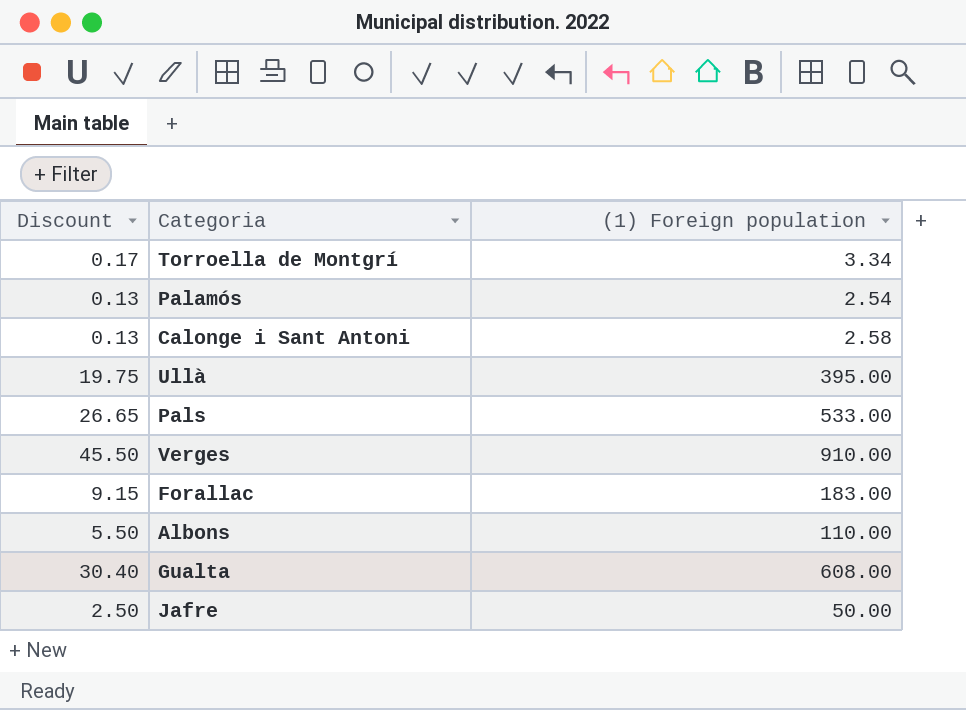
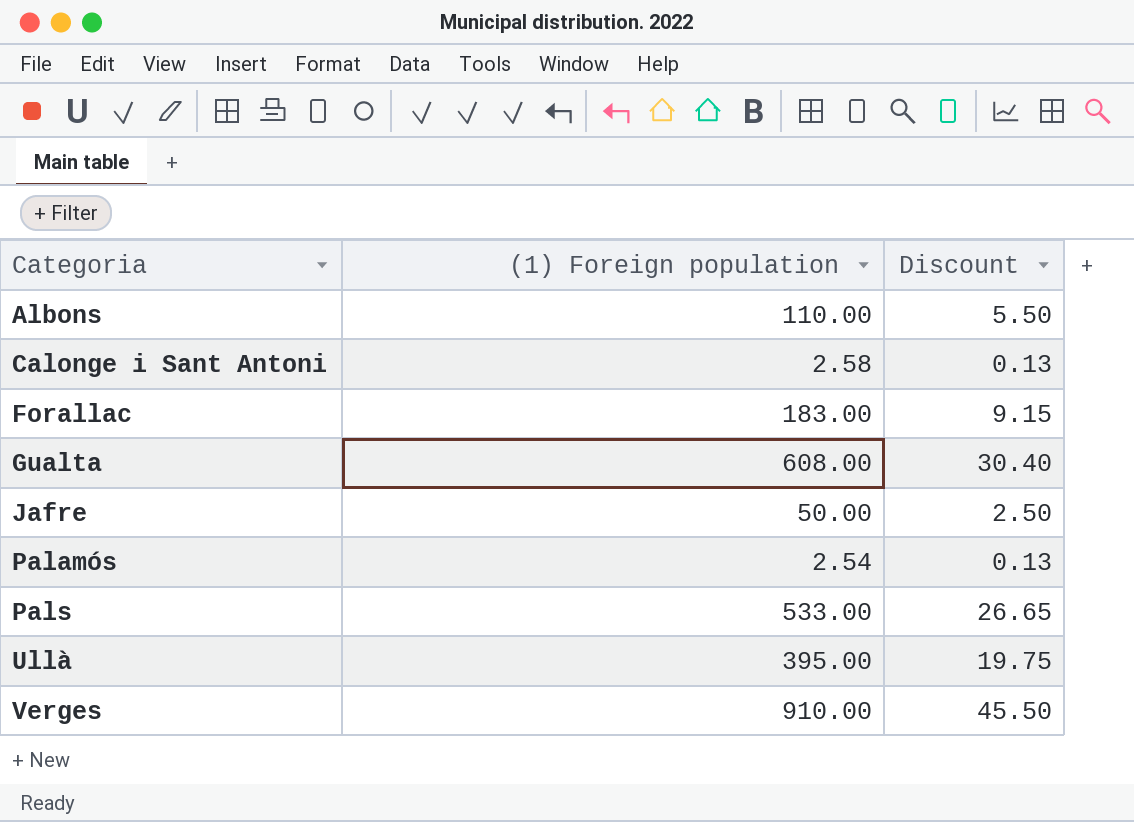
row order: none -> Categoria ascending
column Discount | position: 1 -> 3
row Torroella de Montgrí: 0.17 | 3.34 -> none

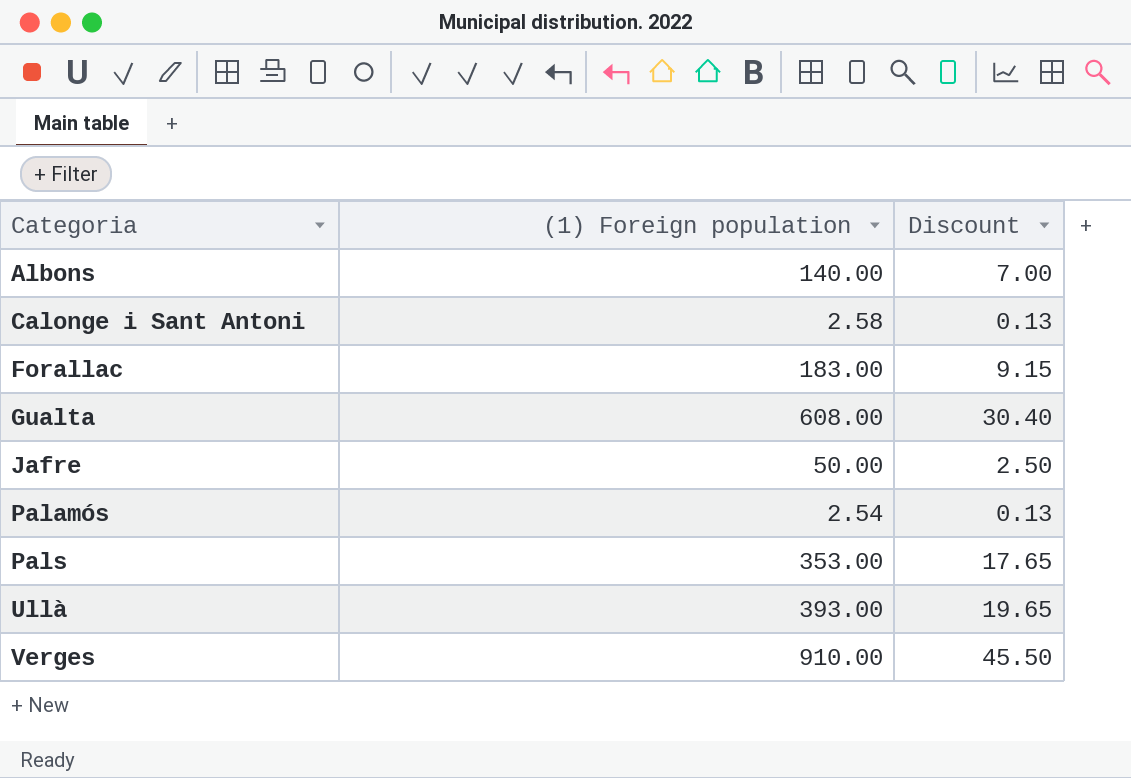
Albons | (1) Foreign population: 110.00 -> 140.00
Albons | Discount: 5.50 -> 7.00
Pals | (1) Foreign population: 533.00 -> 353.00
Pals | Discount: 26.65 -> 17.65
Ullà | (1) Foreign population: 395.00 -> 393.00
Ullà | Discount: 19.75 -> 19.65

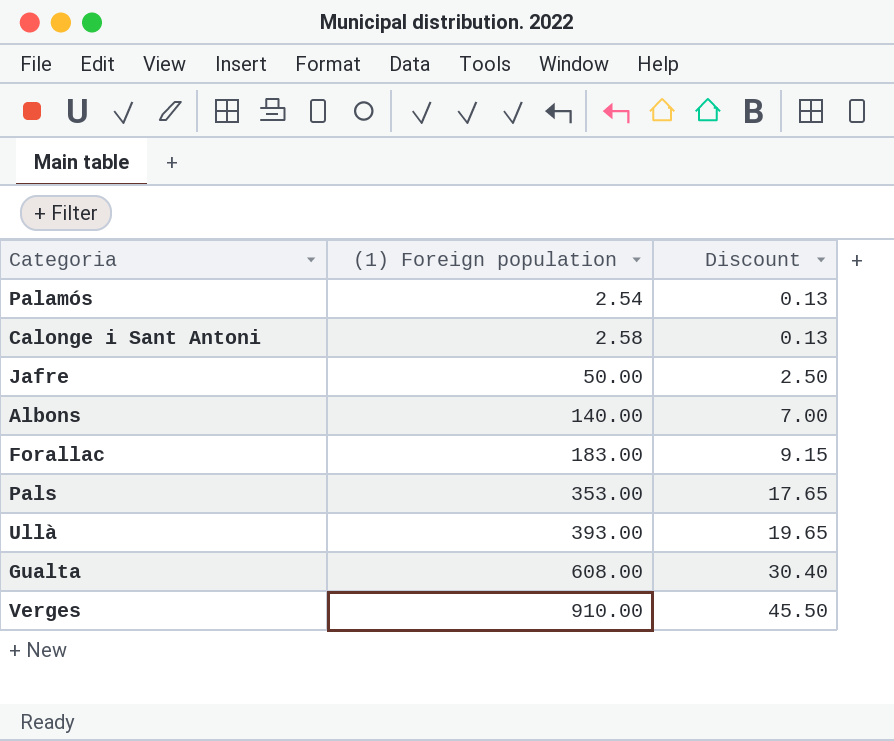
row order: Categoria ascending -> (1) Foreign population ascending

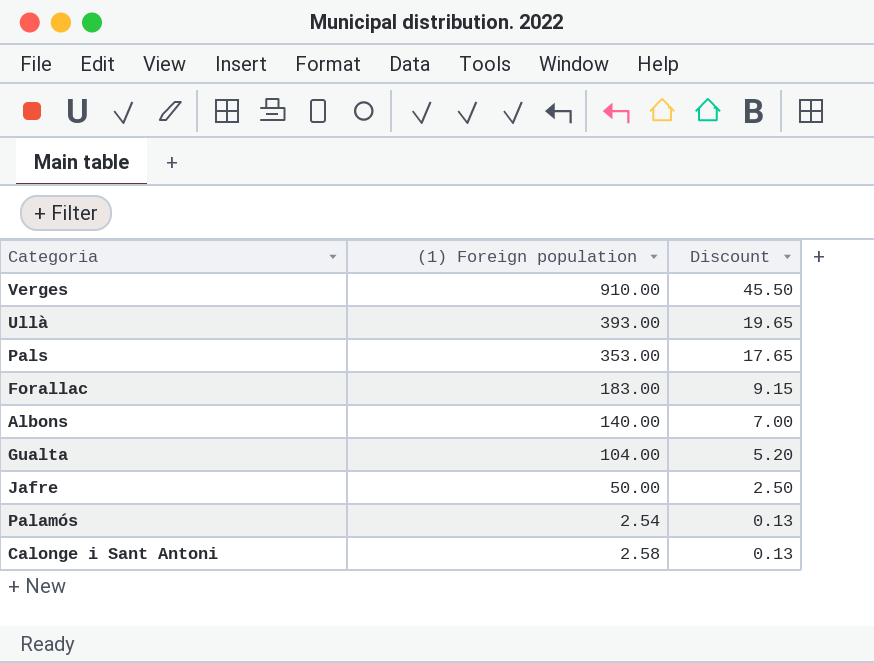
row order: (1) Foreign population ascending -> Discount descending
Gualta | (1) Foreign population: 608.00 -> 104.00
Gualta | Discount: 30.40 -> 5.20

